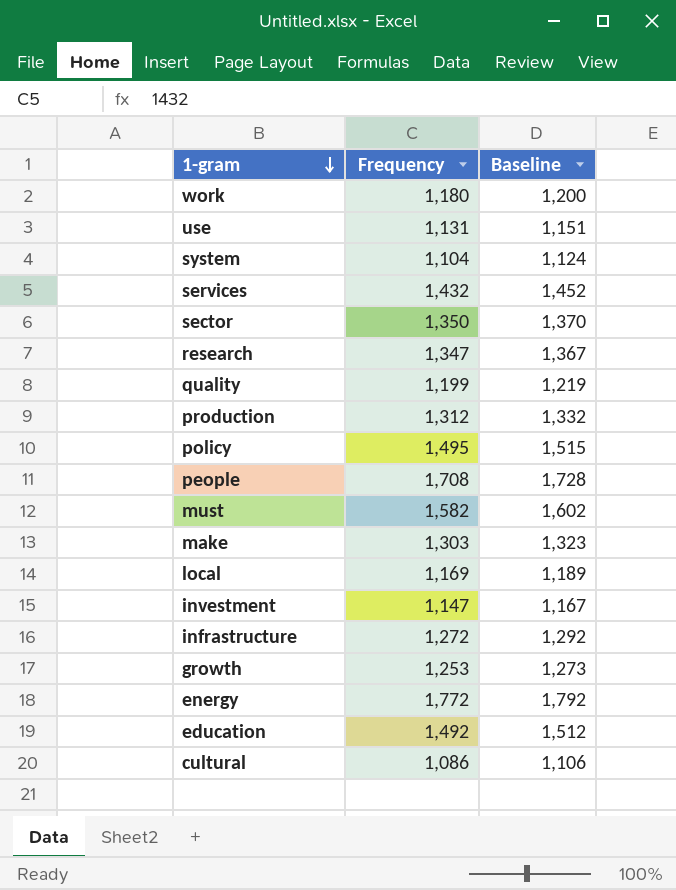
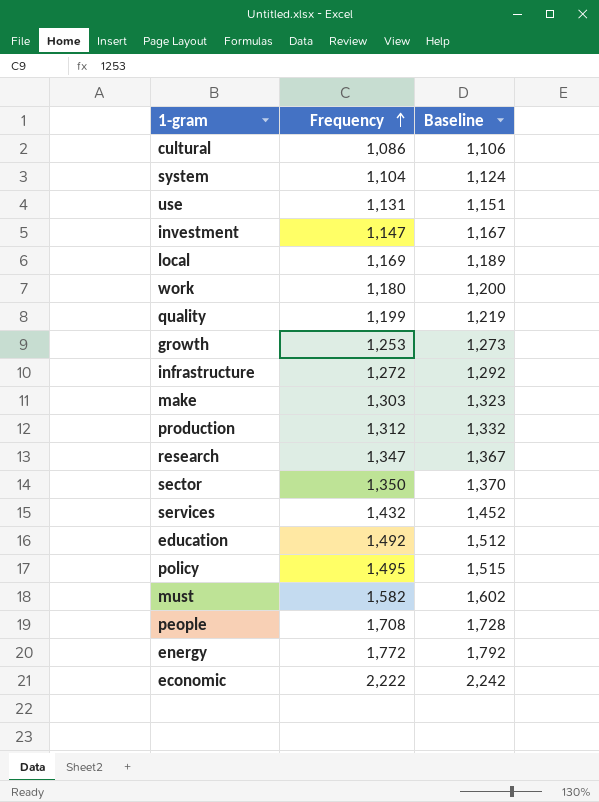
row order: 1-gram descending -> Frequency ascending
row economic: none -> 2,222 | 2,242

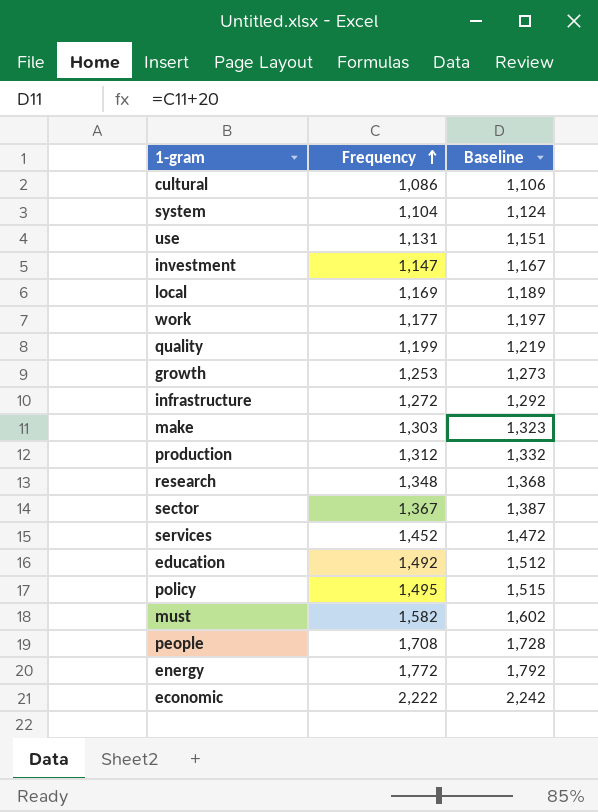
work | Frequency: 1,180 -> 1,177
work | Baseline: 1,200 -> 1,197
research | Frequency: 1,347 -> 1,348
research | Baseline: 1,367 -> 1,368
sector | Frequency: 1,350 -> 1,367
sector | Baseline: 1,370 -> 1,387
services | Frequency: 1,432 -> 1,452
services | Baseline: 1,452 -> 1,472

